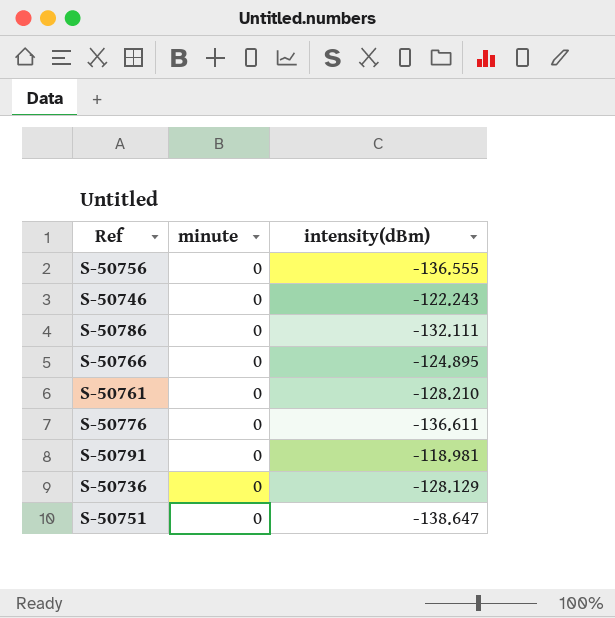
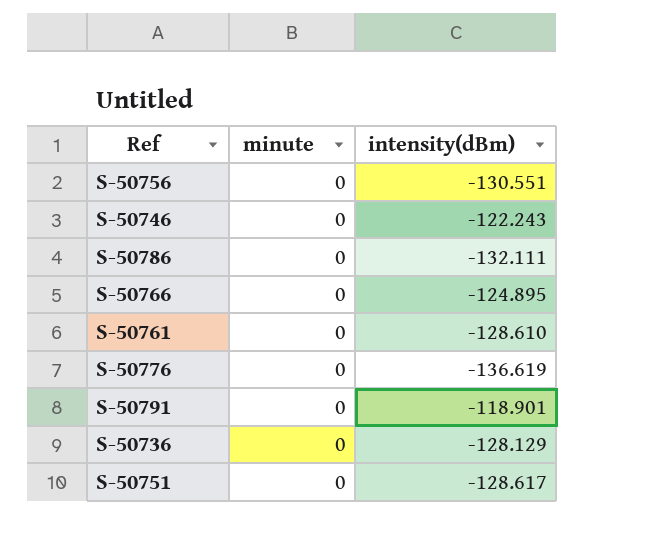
S-50756 | intensity(dBm): -136.555 -> -130.551
S-50761 | intensity(dBm): -128.210 -> -128.610
S-50776 | intensity(dBm): -136.611 -> -136.619
S-50791 | intensity(dBm): -118.981 -> -118.901
S-50751 | intensity(dBm): -138.647 -> -128.617

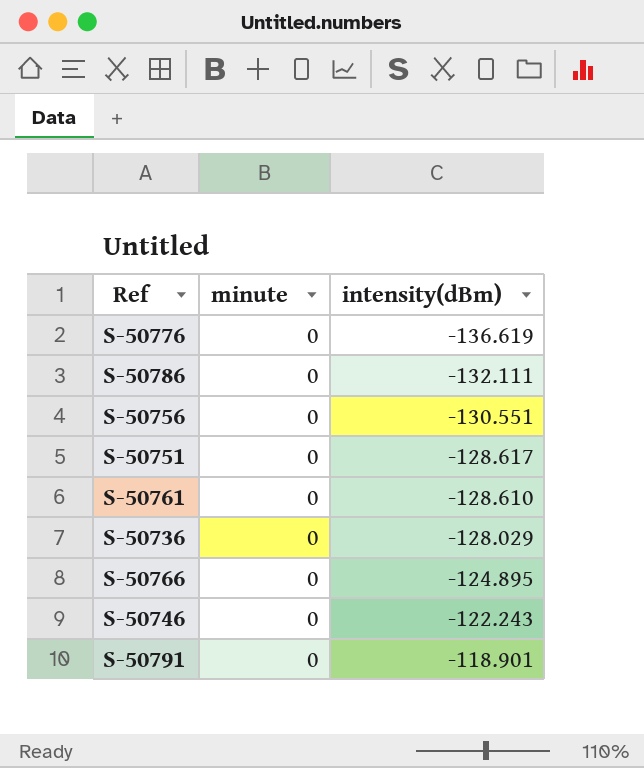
row order: none -> intensity(dBm) ascending
S-50736 | intensity(dBm): -128.129 -> -128.029

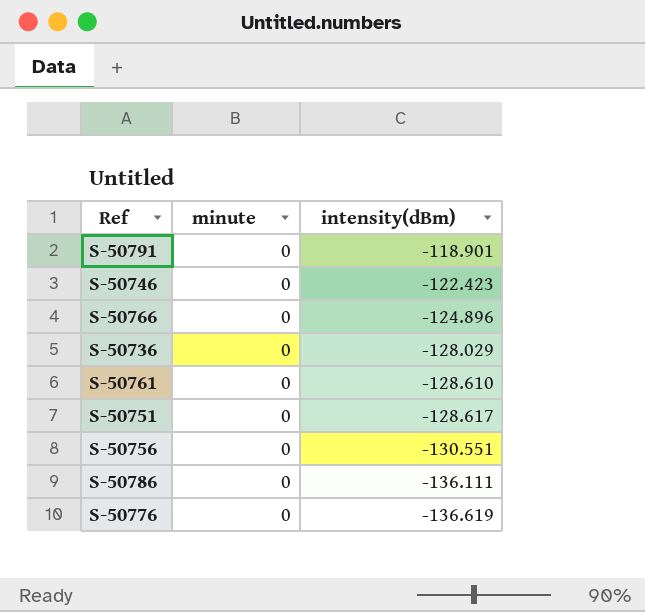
row order: intensity(dBm) ascending -> intensity(dBm) descending
S-50746 | intensity(dBm): -122.243 -> -122.423
S-50766 | intensity(dBm): -124.895 -> -124.896
S-50786 | intensity(dBm): -132.111 -> -136.111

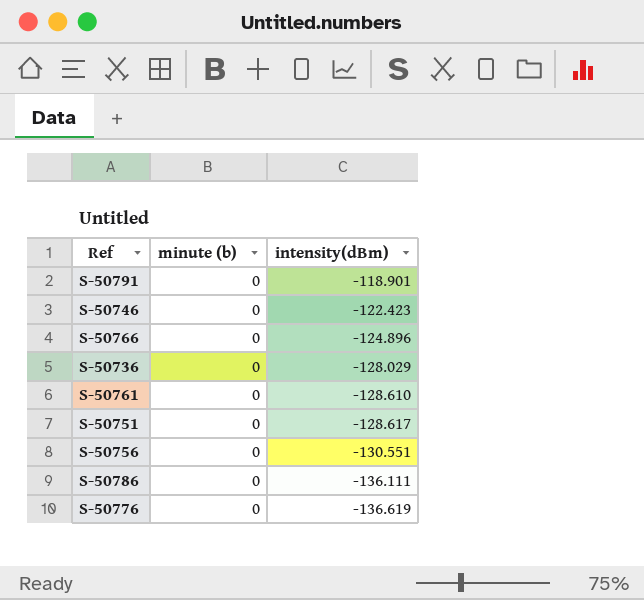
column name: minute -> minute (b)

